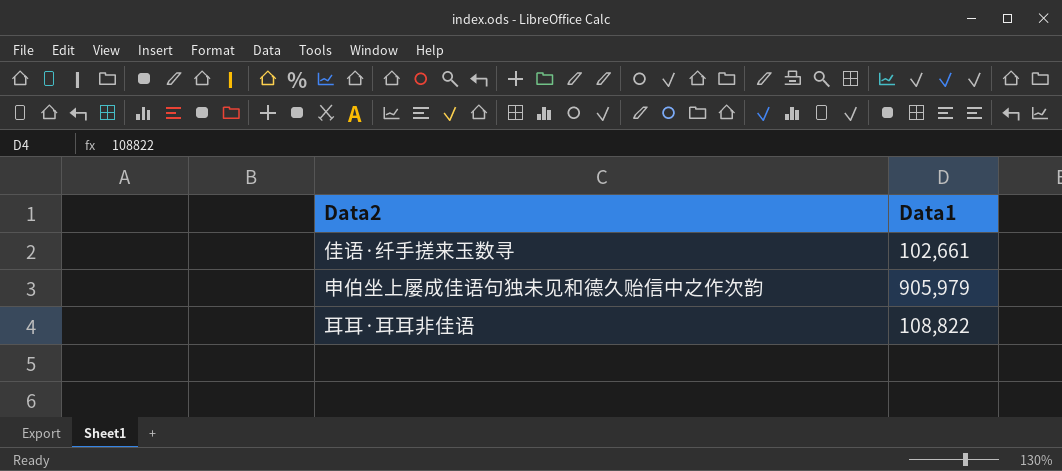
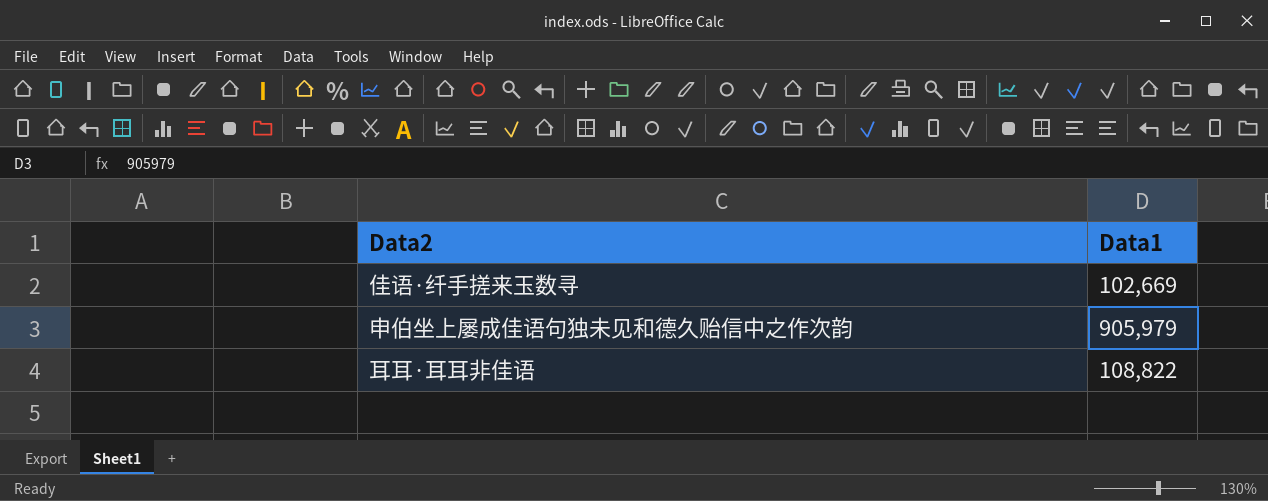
佳语·纤手搓来玉数寻 | Data1: 102,661 -> 102,669

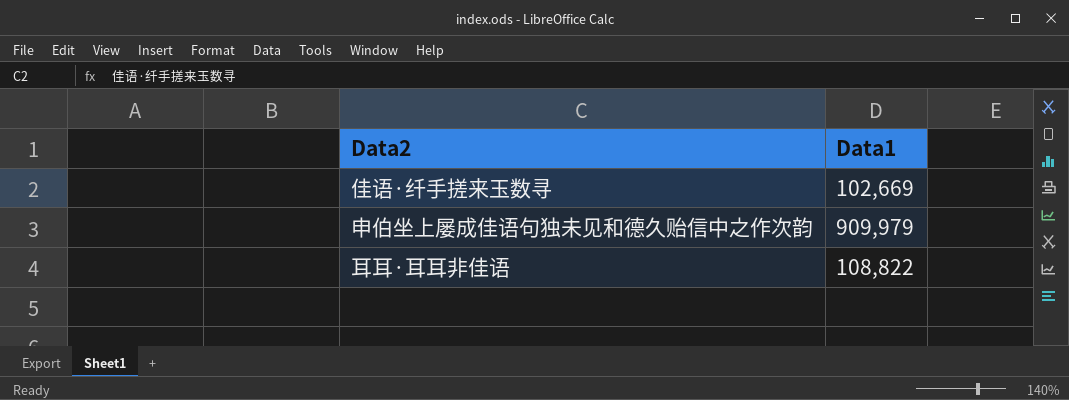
申伯坐上屡成佳语句独未见和德久贻信中之作次韵 | Data1: 905,979 -> 909,979

